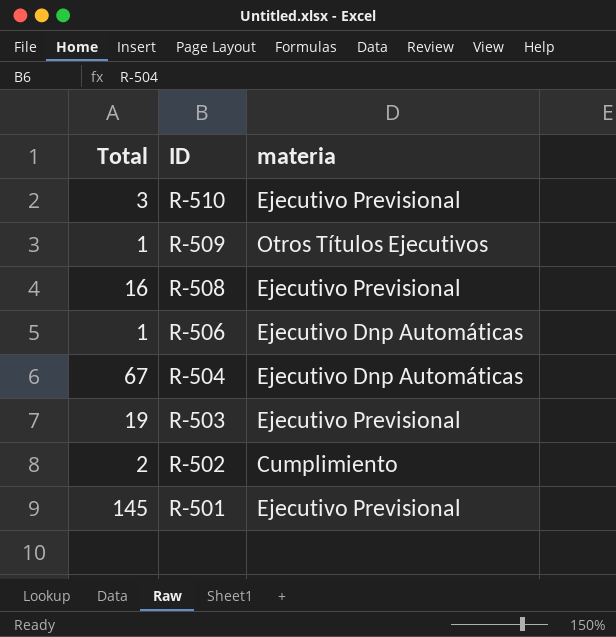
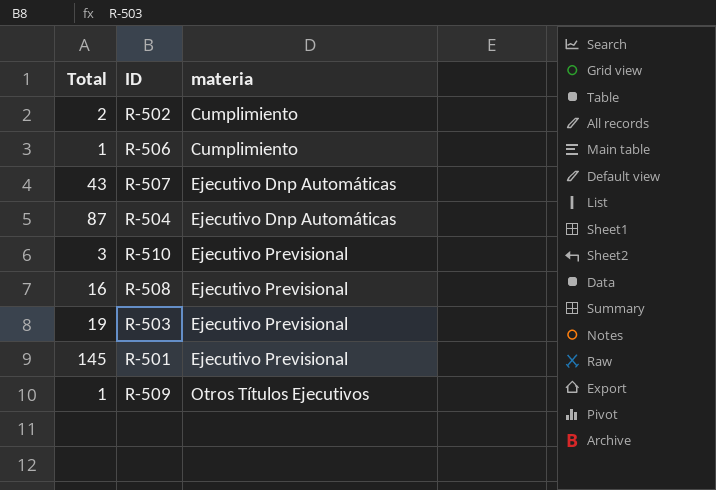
row order: ID descending -> materia ascending
R-506 | materia: Ejecutivo Dnp Automáticas -> Cumplimiento
row R-507: none -> 43 | Ejecutivo Dnp Automáticas
R-504 | Total: 67 -> 87

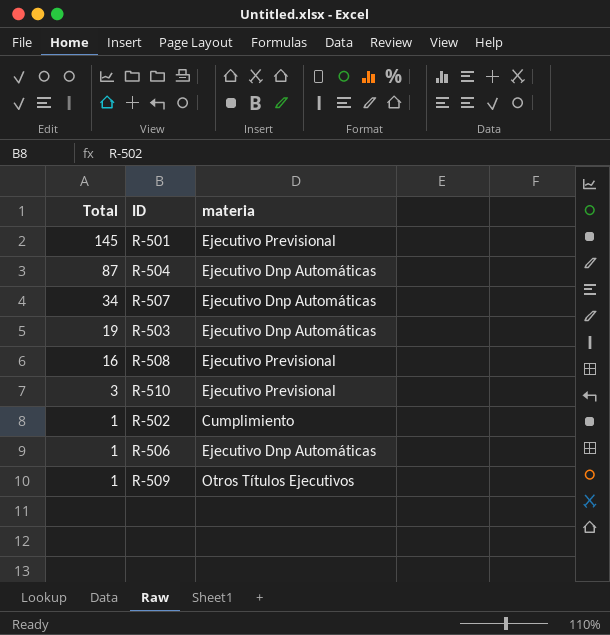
row order: materia ascending -> Total descending
R-507 | Total: 43 -> 34
R-503 | materia: Ejecutivo Previsional -> Ejecutivo Dnp Automáticas
R-502 | Total: 2 -> 1
R-506 | materia: Cumplimiento -> Ejecutivo Dnp Automáticas

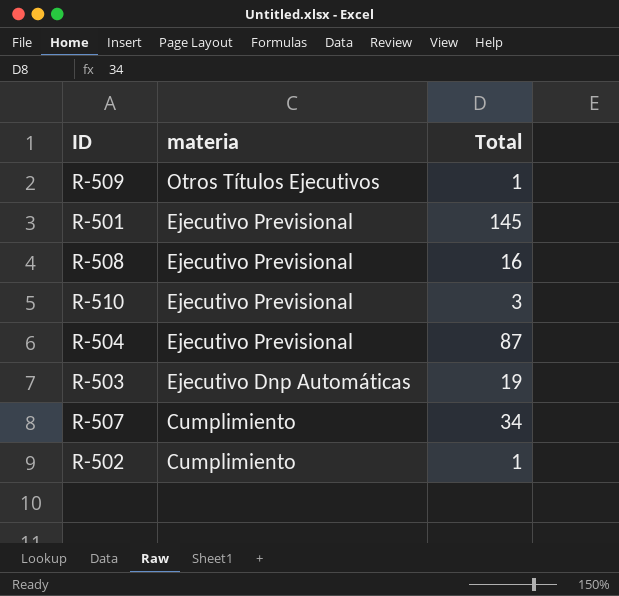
row order: Total descending -> materia descending
column Total | position: 1 -> 3
row R-506: 1 | Ejecutivo Dnp Automáticas -> none
R-504 | materia: Ejecutivo Dnp Automáticas -> Ejecutivo Previsional
R-507 | materia: Ejecutivo Dnp Automáticas -> Cumplimiento

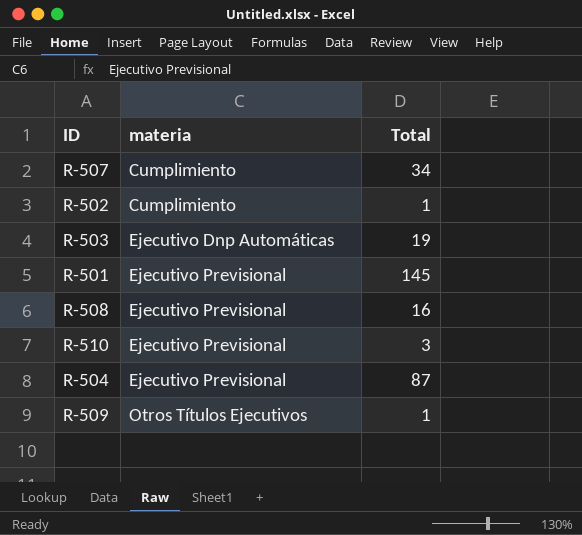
row order: materia descending -> materia ascending

